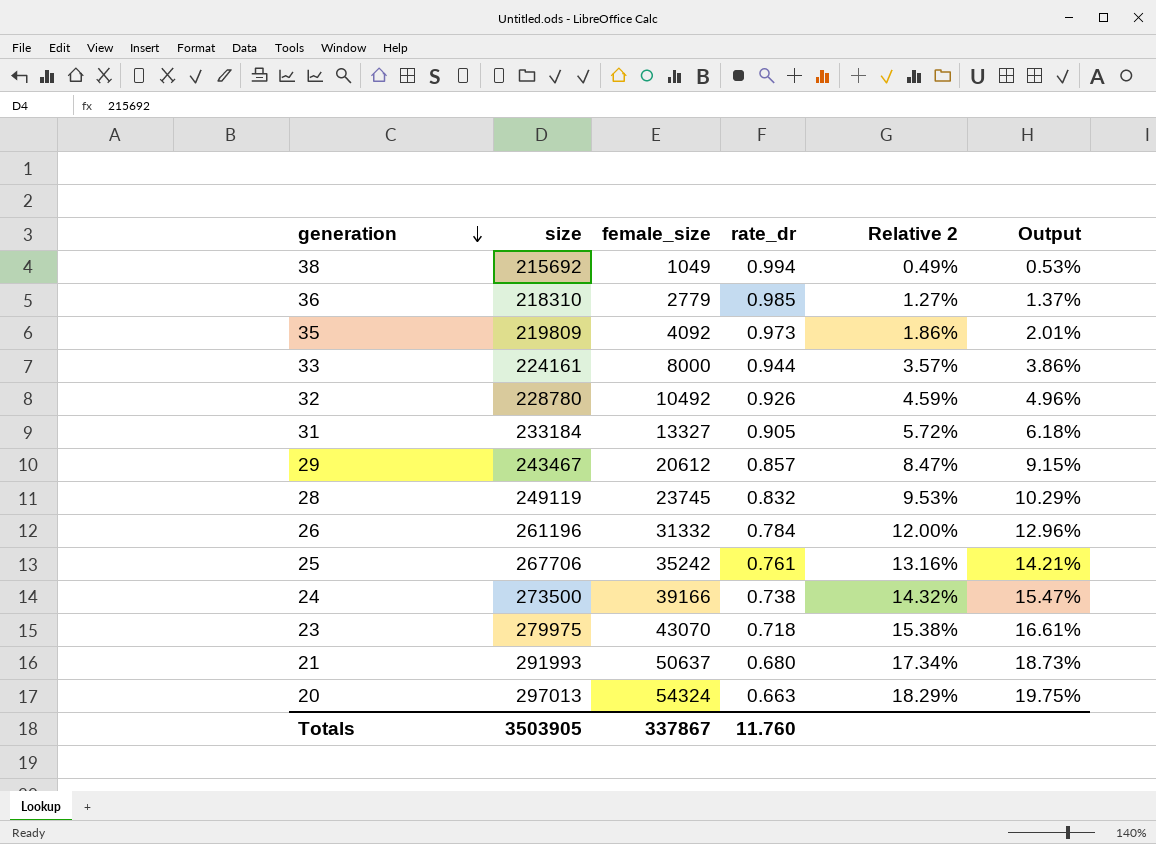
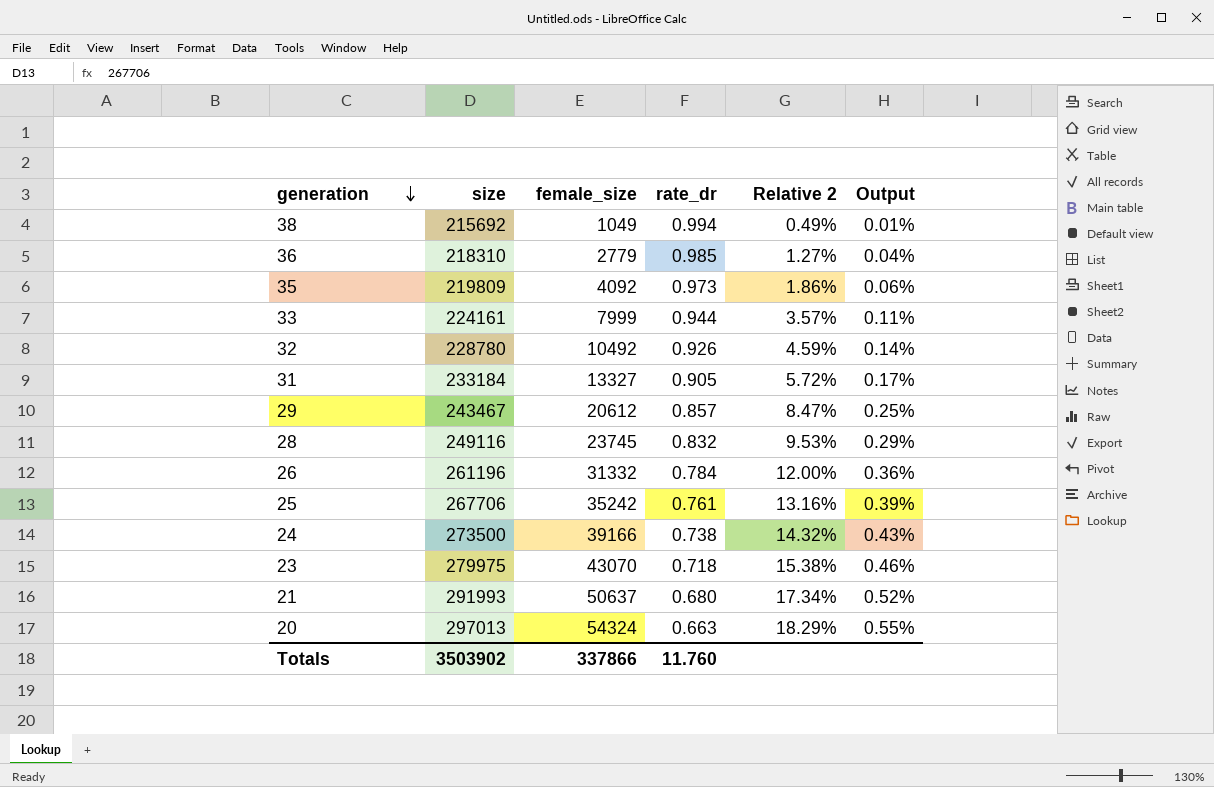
column Output | formula: [Relative 2] * 1.08 -> [Relative 2] * 0.03
33 | female_size: 8000 -> 7999
28 | size: 249119 -> 249116
Totals | size: 3503905 -> 3503902
Totals | female_size: 337867 -> 337866

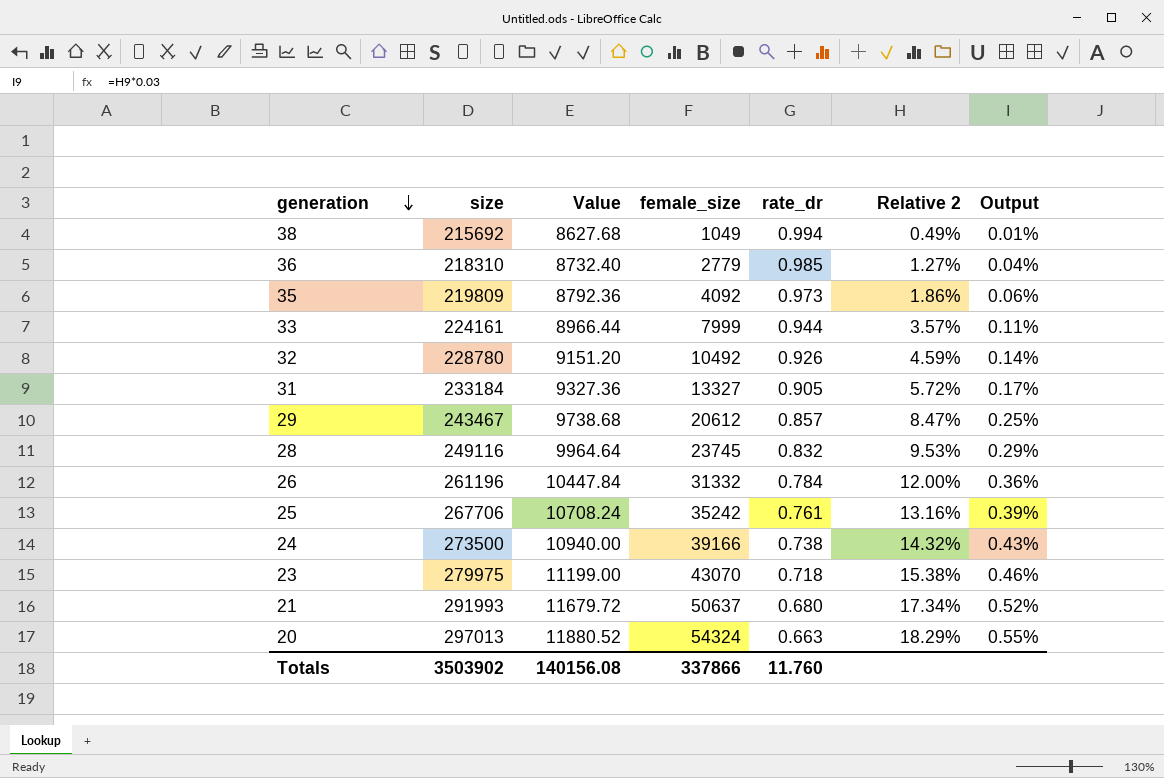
column Value | formula: none -> [size] * 0.04

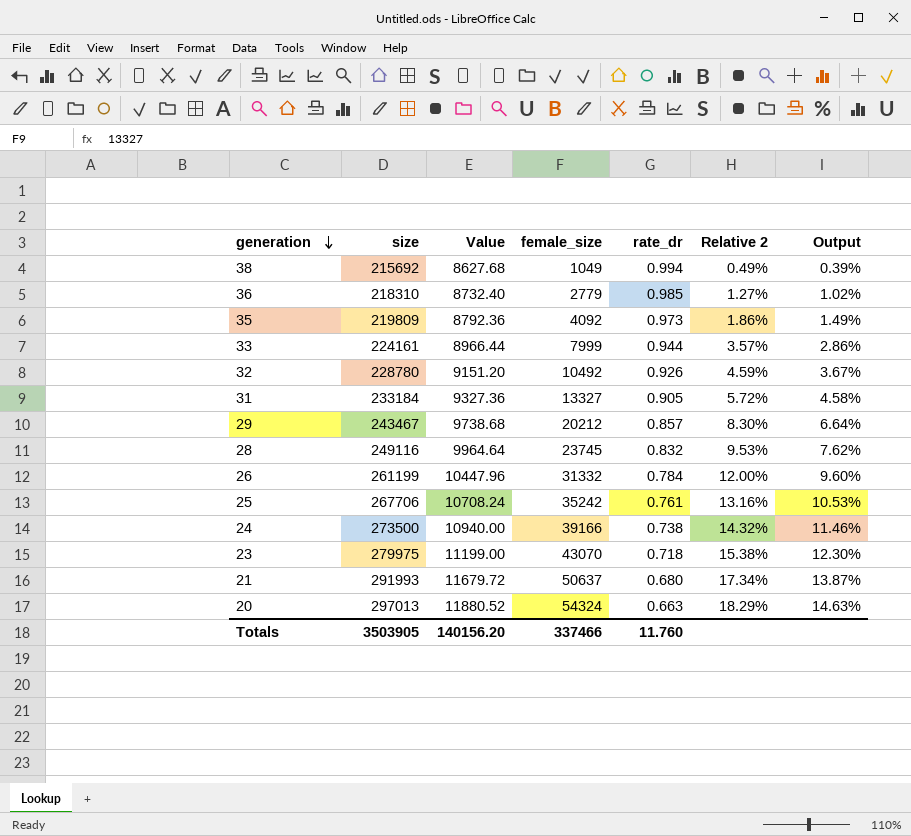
column Output | formula: [Relative 2] * 0.03 -> [Relative 2] * 0.8
29 | female_size: 20612 -> 20212
29 | Relative 2: 8.47% -> 8.30%
26 | size: 261196 -> 261199
26 | Value: 10447.84 -> 10447.96
Totals | size: 3503902 -> 3503905
Totals | Value: 140156.08 -> 140156.20
Totals | female_size: 337866 -> 337466

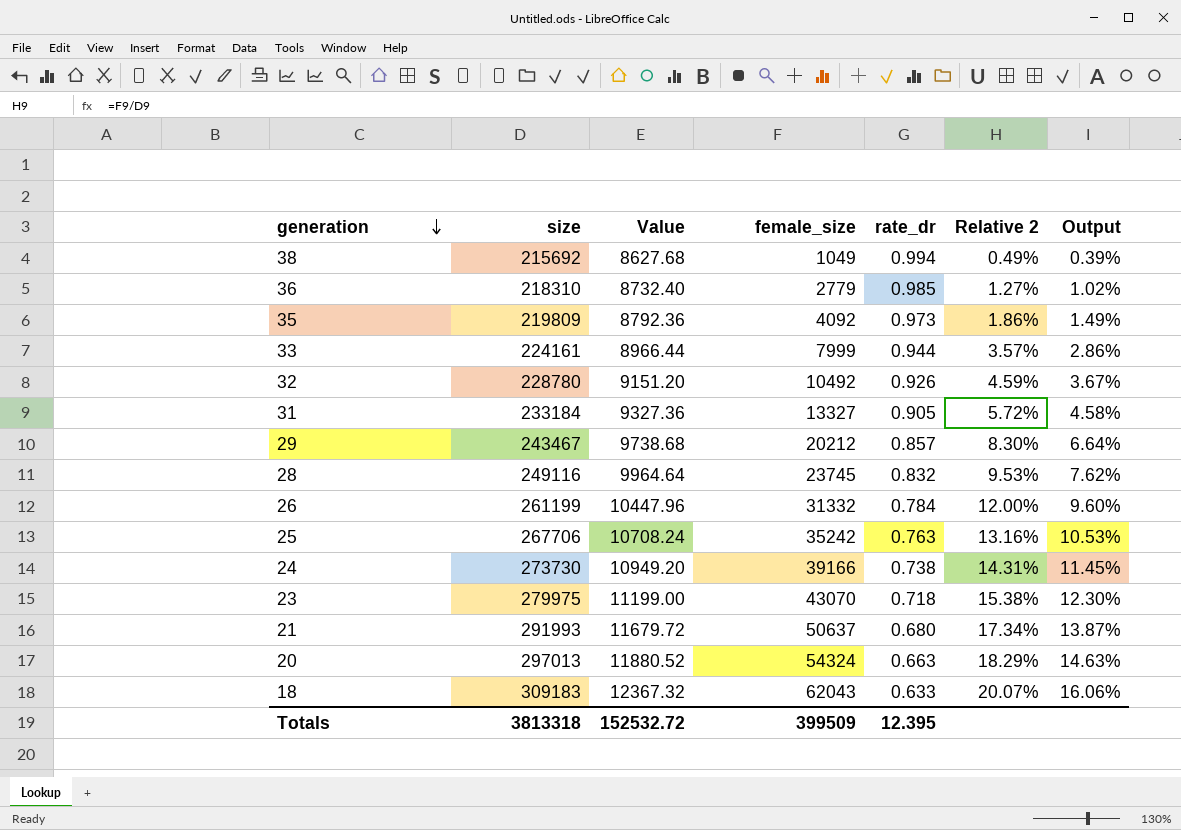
25 | rate_dr: 0.761 -> 0.763
24 | size: 273500 -> 273730
24 | Value: 10940.00 -> 10949.20
24 | Relative 2: 14.32% -> 14.31%
24 | Output: 11.46% -> 11.45%
row 18: none -> 309183 | 12367.32 | 62043 | 0.633 | 20.07% | 16.06%
Totals | size: 3503905 -> 3813318
Totals | Value: 140156.20 -> 152532.72
Totals | female_size: 337466 -> 399509
Totals | rate_dr: 11.760 -> 12.395

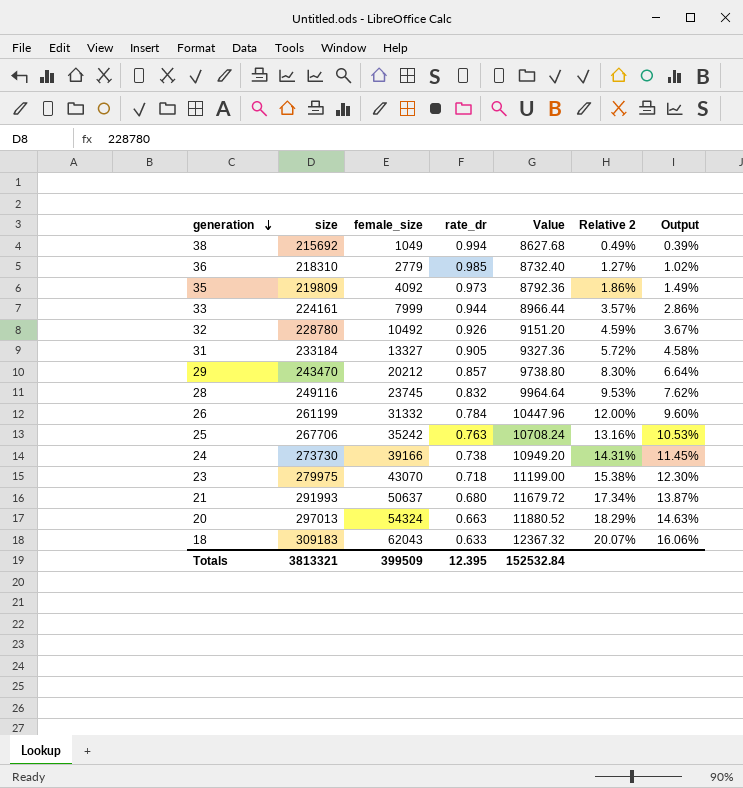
column Value | position: 3 -> 5
29 | size: 243467 -> 243470
29 | Value: 9738.68 -> 9738.80
Totals | size: 3813318 -> 3813321
Totals | Value: 152532.72 -> 152532.84

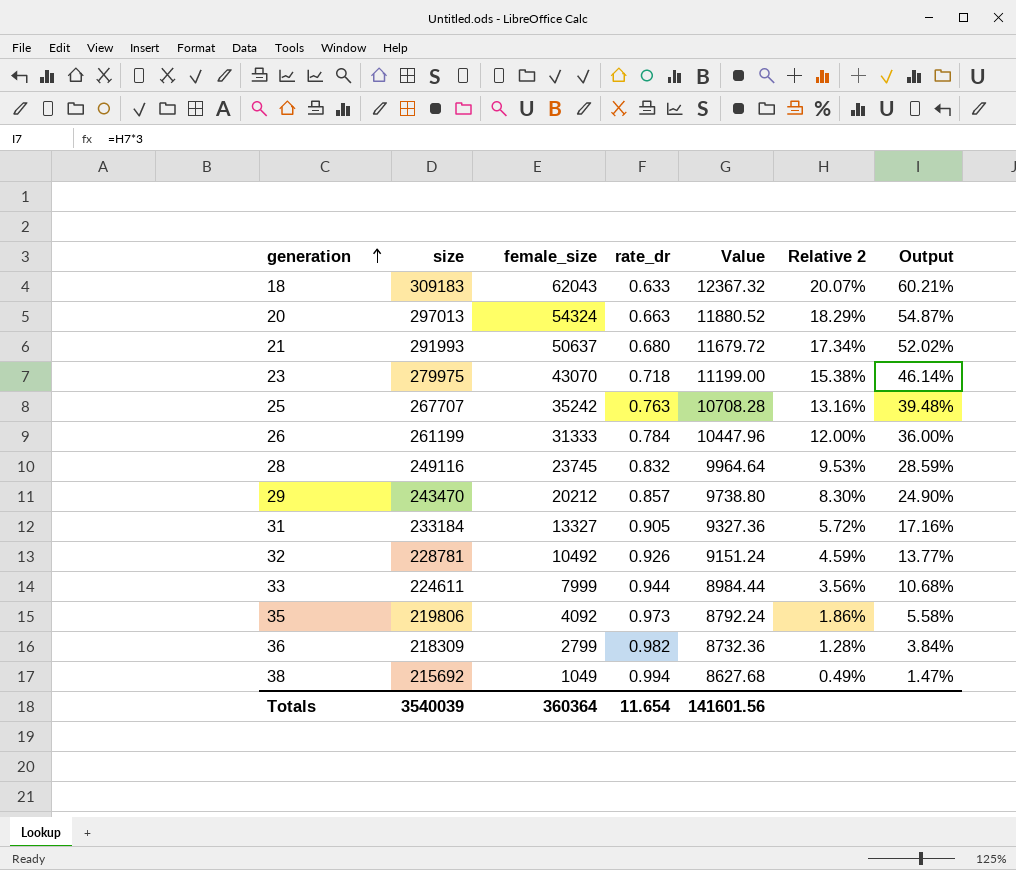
row order: generation descending -> generation ascending
column Output | formula: [Relative 2] * 0.8 -> [Relative 2] * 3
row 24: 273730 | 39166 | 0.738 | 10949.20 | 14.31% | 11.45% -> none
25 | size: 267706 -> 267707
25 | Value: 10708.24 -> 10708.28
26 | female_size: 31332 -> 31333
32 | size: 228780 -> 228781
32 | Value: 9151.20 -> 9151.24
33 | size: 224161 -> 224611
33 | Value: 8966.44 -> 8984.44
33 | Relative 2: 3.57% -> 3.56%
35 | size: 219809 -> 219806
35 | Value: 8792.36 -> 8792.24
36 | size: 218310 -> 218309
36 | female_size: 2779 -> 2799
36 | rate_dr: 0.985 -> 0.982
36 | Value: 8732.40 -> 8732.36
36 | Relative 2: 1.27% -> 1.28%
Totals | size: 3813321 -> 3540039
Totals | female_size: 399509 -> 360364
Totals | rate_dr: 12.395 -> 11.654
Totals | Value: 152532.84 -> 141601.56

